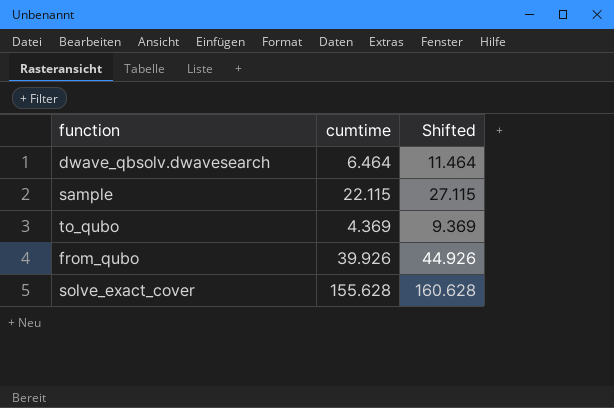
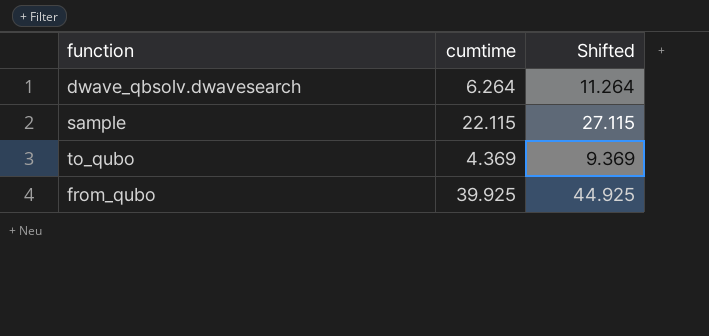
row solve_exact_cover: 155.628 | 160.628 -> none
dwave_qbsolv.dwavesearch | cumtime: 6.464 -> 6.264
dwave_qbsolv.dwavesearch | Shifted: 11.464 -> 11.264
from_qubo | cumtime: 39.926 -> 39.925
from_qubo | Shifted: 44.926 -> 44.925

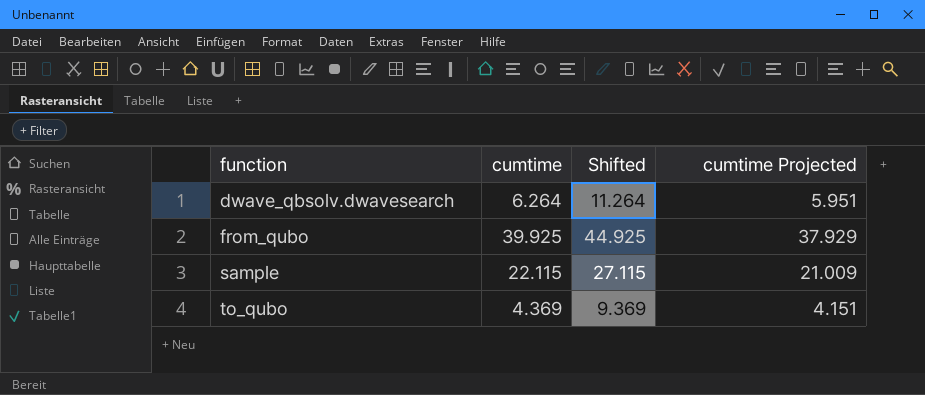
row order: none -> function ascending
column cumtime Projected | formula: none -> [cumtime] * 0.95

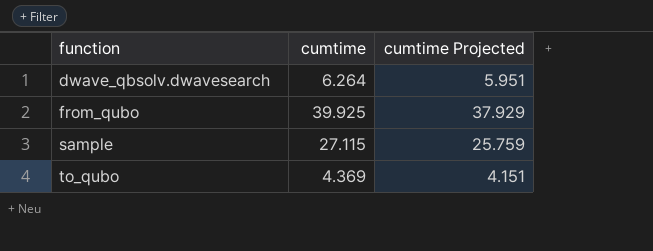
column Shifted | formula: [cumtime] + 5 -> none
sample | cumtime: 22.115 -> 27.115
sample | cumtime Projected: 21.009 -> 25.759

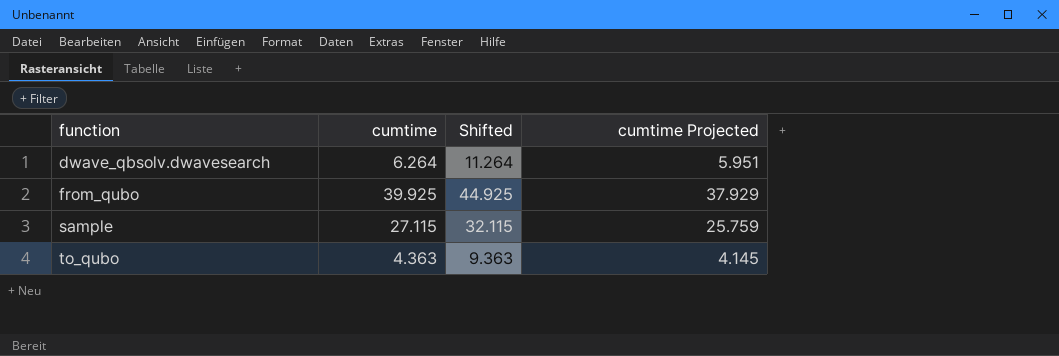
column Shifted | formula: none -> [cumtime] + 5
to_qubo | cumtime: 4.369 -> 4.363
to_qubo | cumtime Projected: 4.151 -> 4.145

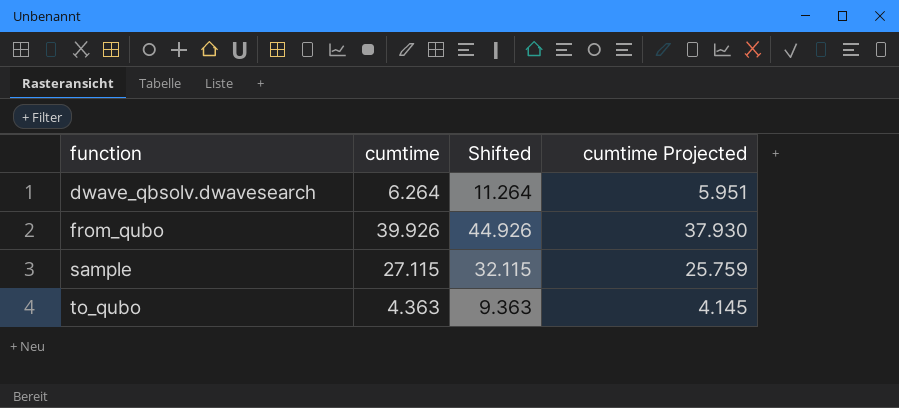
from_qubo | cumtime: 39.925 -> 39.926
from_qubo | Shifted: 44.925 -> 44.926
from_qubo | cumtime Projected: 37.929 -> 37.930

